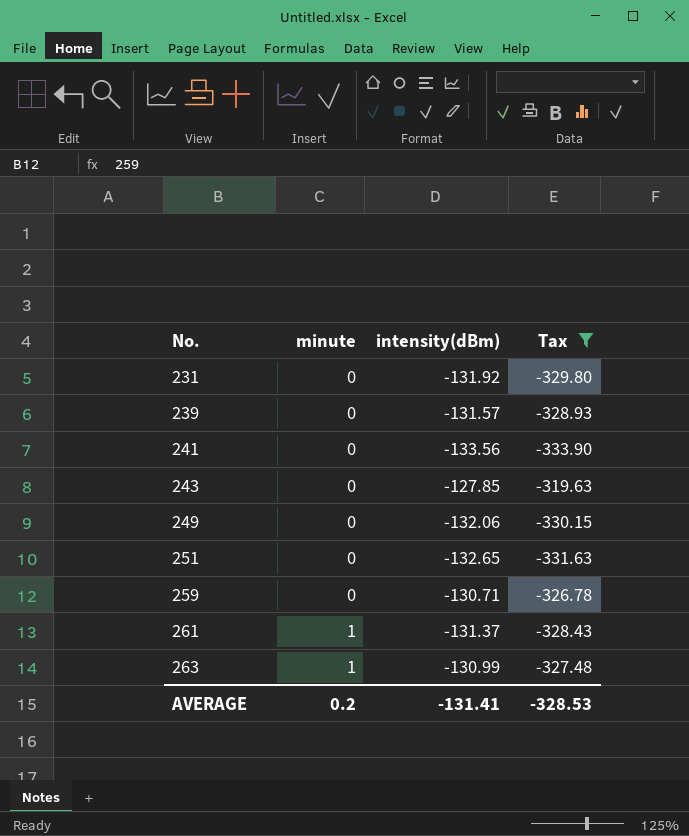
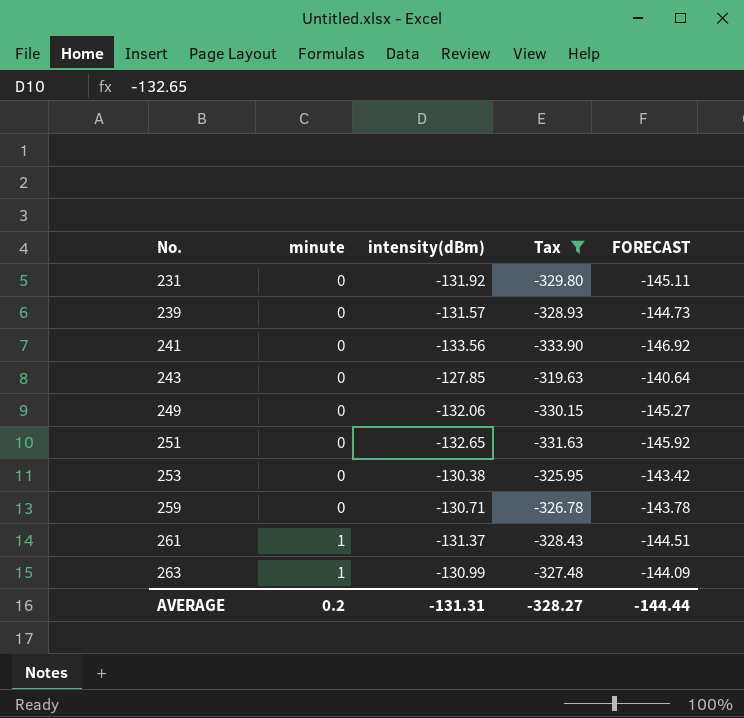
column FORECAST | formula: none -> [intensity(dBm)] * 1.1
row 253: none -> 0 | -130.38 | -325.95 | -143.42
AVERAGE | intensity(dBm): -131.41 -> -131.31
AVERAGE | Tax: -328.53 -> -328.27

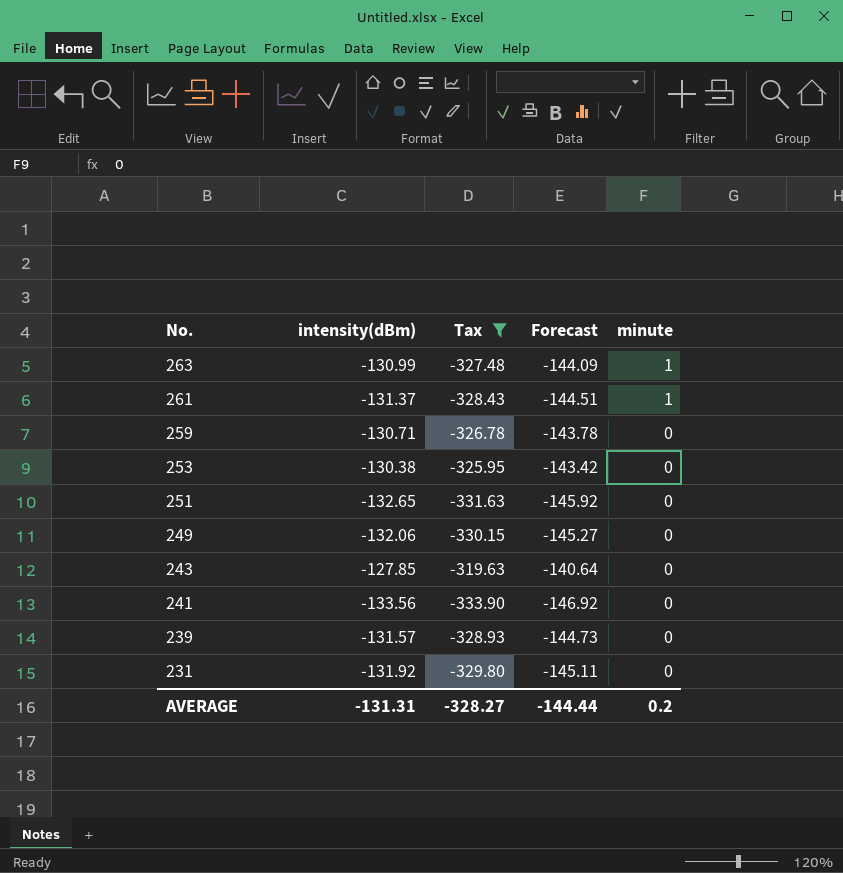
row order: No. ascending -> No. descending
column name: FORECAST -> Forecast
column minute | position: 2 -> 5

